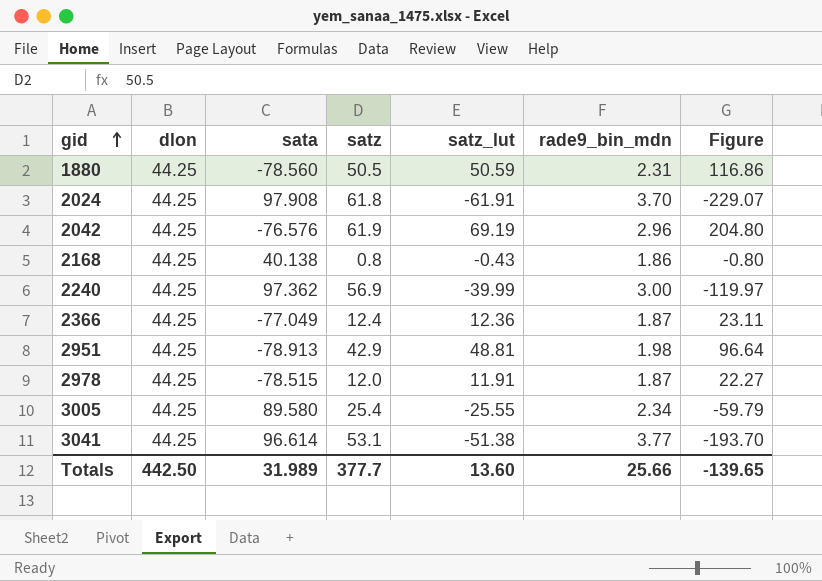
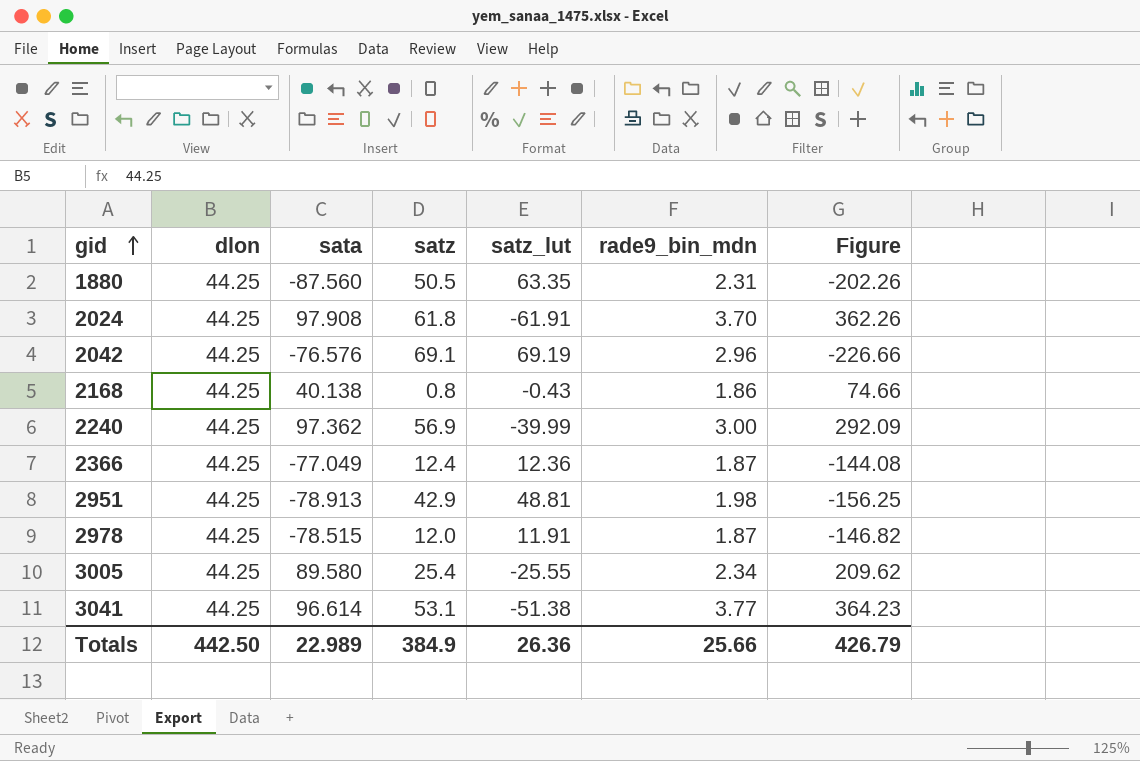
column Figure | formula: [satz_lut] * [rade9_bin_mdn] -> [sata] * [rade9_bin_mdn]
1880 | sata: -78.560 -> -87.560
1880 | satz_lut: 50.59 -> 63.35
2042 | satz: 61.9 -> 69.1
Totals | sata: 31.989 -> 22.989
Totals | satz: 377.7 -> 384.9
Totals | satz_lut: 13.60 -> 26.36
Totals | Figure: -139.65 -> 426.79

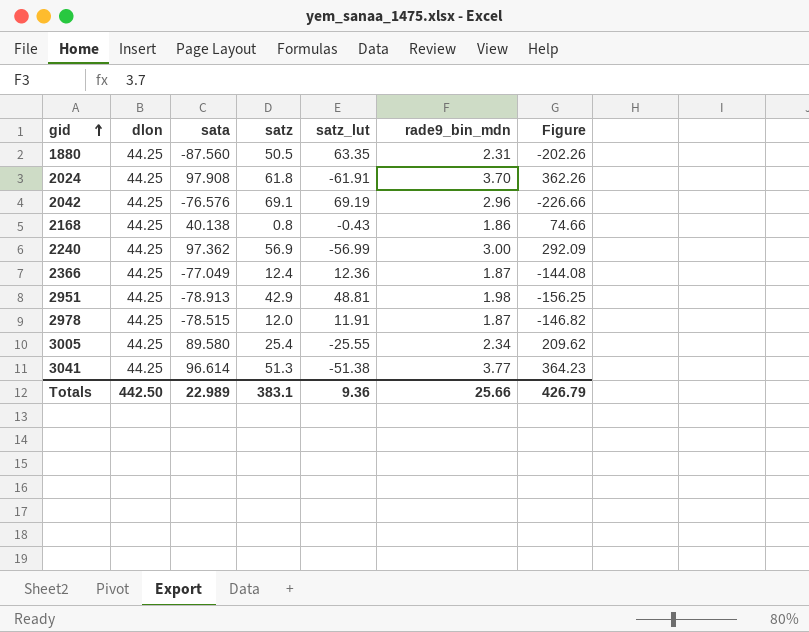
2240 | satz_lut: -39.99 -> -56.99
3041 | satz: 53.1 -> 51.3
Totals | satz: 384.9 -> 383.1
Totals | satz_lut: 26.36 -> 9.36

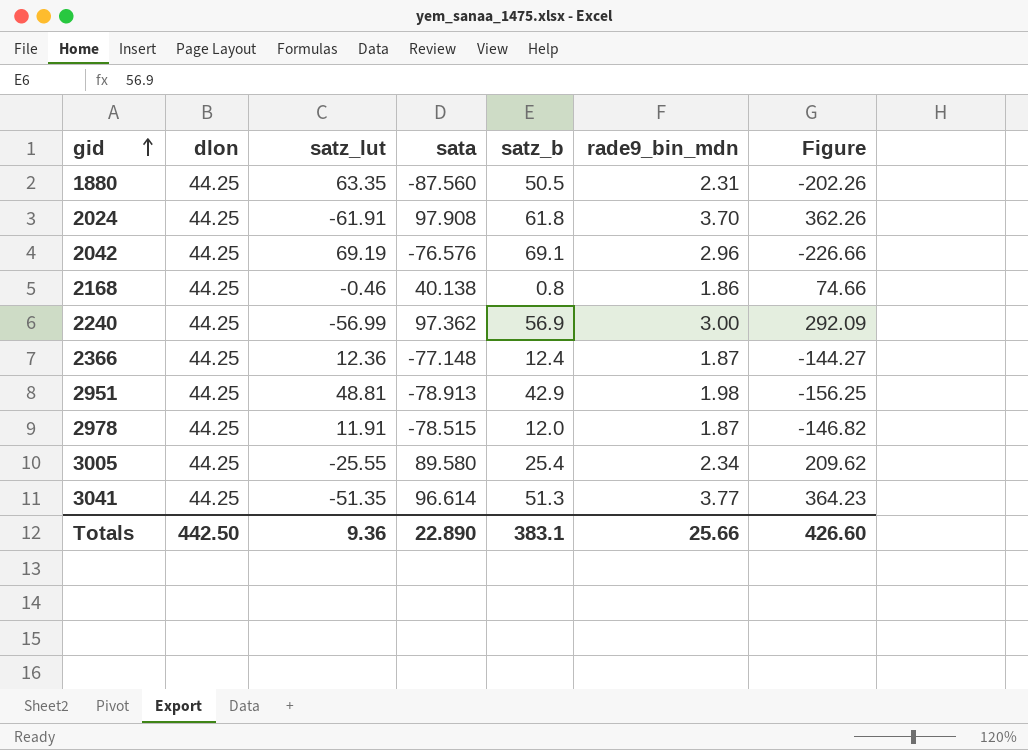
column satz_lut | position: 5 -> 3
column name: satz -> satz_b
2168 | satz_lut: -0.43 -> -0.46
2366 | sata: -77.049 -> -77.148
2366 | Figure: -144.08 -> -144.27
3041 | satz_lut: -51.38 -> -51.35
Totals | sata: 22.989 -> 22.890
Totals | Figure: 426.79 -> 426.60

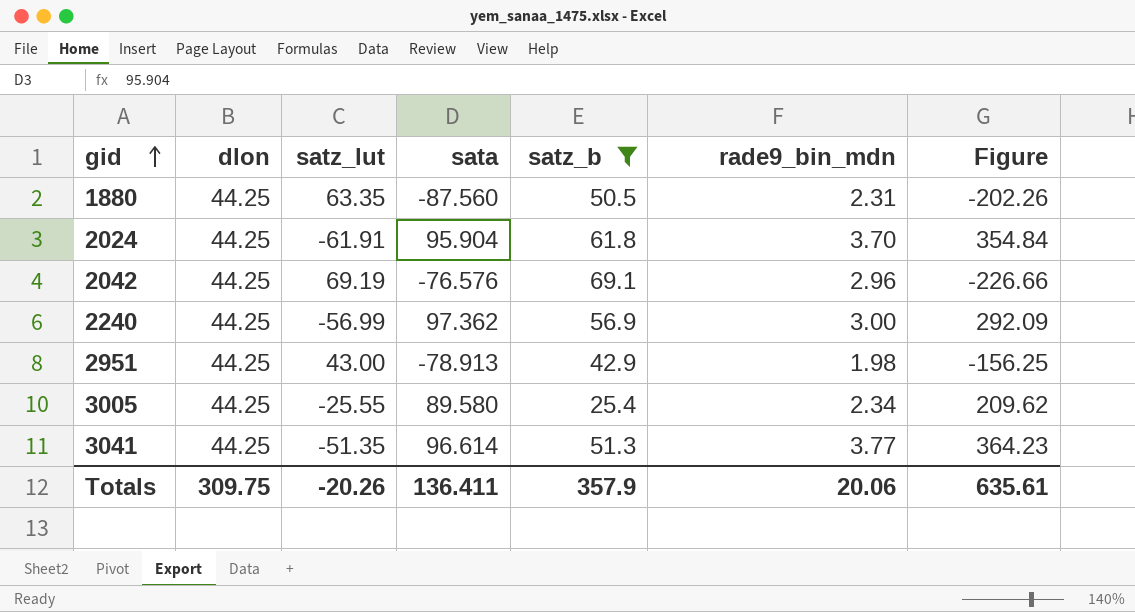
filter: none -> satz_b >= 25.4
2024 | sata: 97.908 -> 95.904
2024 | Figure: 362.26 -> 354.84
2951 | satz_lut: 48.81 -> 43.00
Totals | dlon: 442.50 -> 309.75
Totals | satz_lut: 9.36 -> -20.26
Totals | sata: 22.890 -> 136.411
Totals | satz_b: 383.1 -> 357.9
Totals | rade9_bin_mdn: 25.66 -> 20.06
Totals | Figure: 426.60 -> 635.61

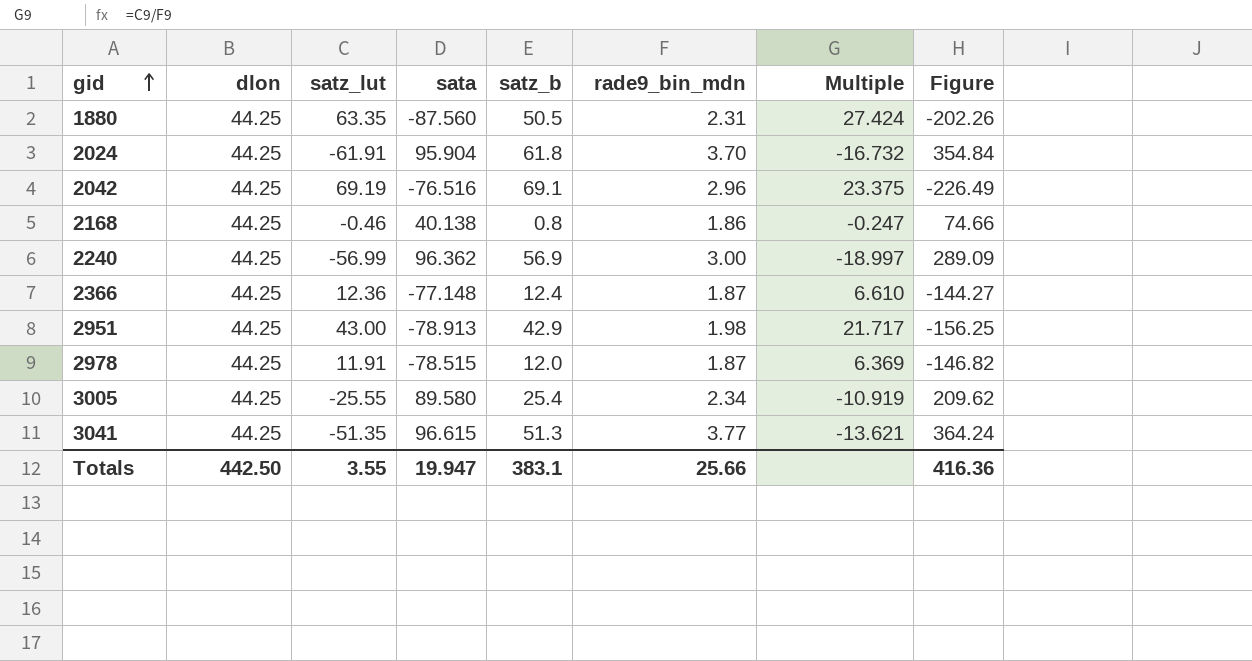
filter: satz_b >= 25.4 -> none
column Multiple | formula: none -> [satz_lut] / [rade9_bin_mdn]
2042 | sata: -76.576 -> -76.516
2042 | Figure: -226.66 -> -226.49
2240 | sata: 97.362 -> 96.362
2240 | Figure: 292.09 -> 289.09
3041 | sata: 96.614 -> 96.615
3041 | Figure: 364.23 -> 364.24
Totals | dlon: 309.75 -> 442.50
Totals | satz_lut: -20.26 -> 3.55
Totals | sata: 136.411 -> 19.947
Totals | satz_b: 357.9 -> 383.1
Totals | rade9_bin_mdn: 20.06 -> 25.66
Totals | Figure: 635.61 -> 416.36

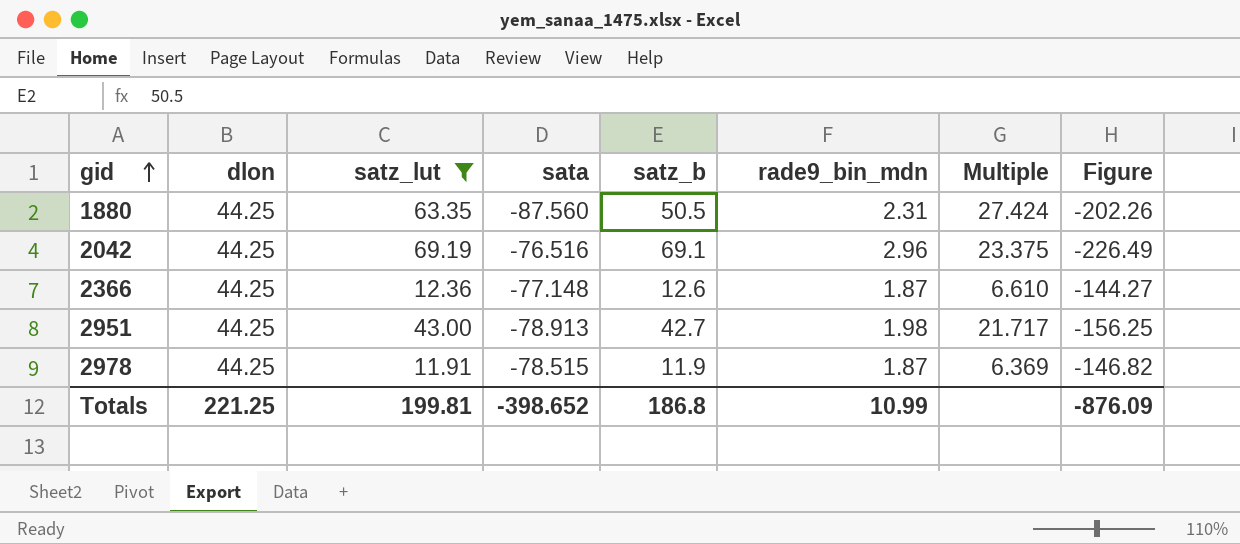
filter: none -> satz_lut >= 11.91
2366 | satz_b: 12.4 -> 12.6
2951 | satz_b: 42.9 -> 42.7
2978 | satz_b: 12.0 -> 11.9
Totals | dlon: 442.50 -> 221.25
Totals | satz_lut: 3.55 -> 199.81
Totals | sata: 19.947 -> -398.652
Totals | satz_b: 383.1 -> 186.8
Totals | rade9_bin_mdn: 25.66 -> 10.99
Totals | Figure: 416.36 -> -876.09

